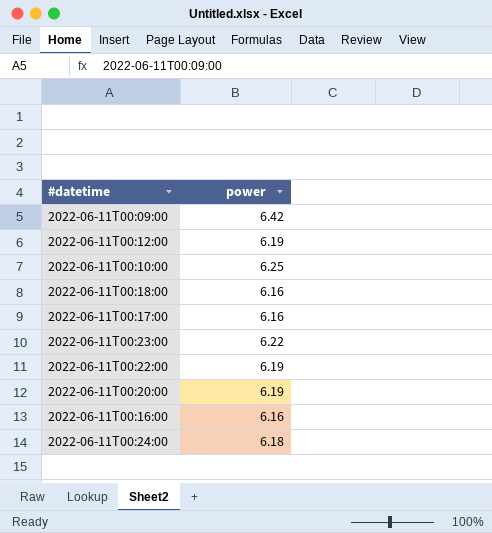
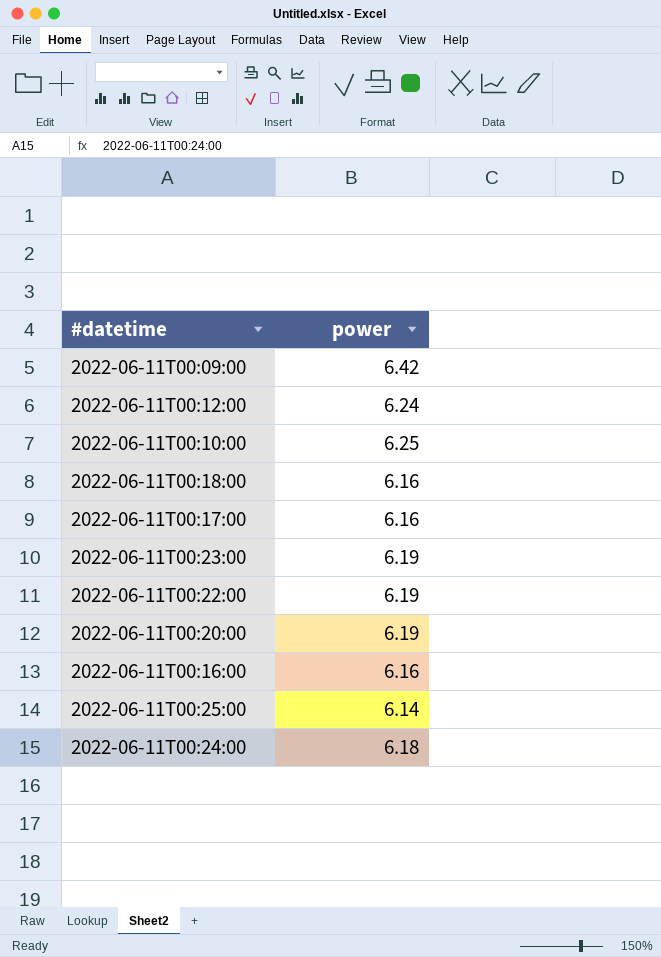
2022-06-11T00:12:00 | power: 6.19 -> 6.24
2022-06-11T00:23:00 | power: 6.22 -> 6.19
row 2022-06-11T00:25:00: none -> 6.14

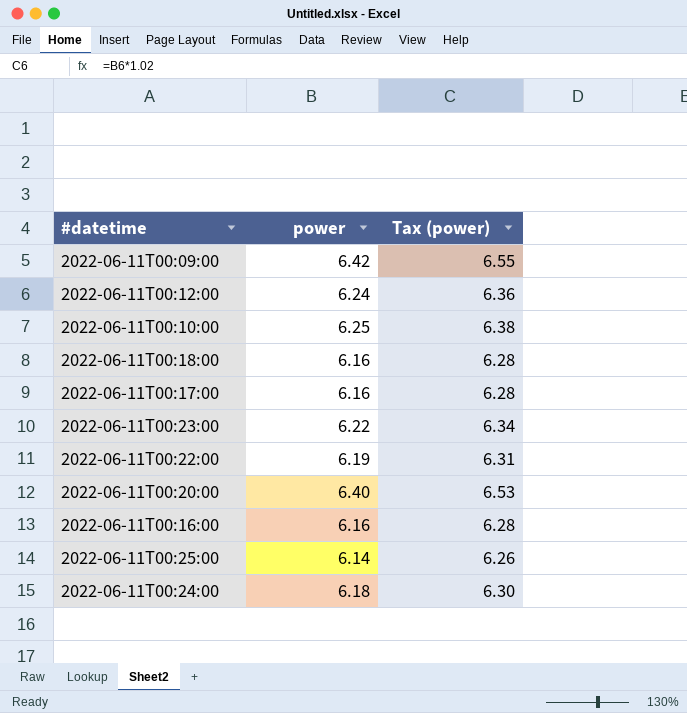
column Tax (power) | formula: none -> [power] * 1.02
2022-06-11T00:23:00 | power: 6.19 -> 6.22
2022-06-11T00:20:00 | power: 6.19 -> 6.40

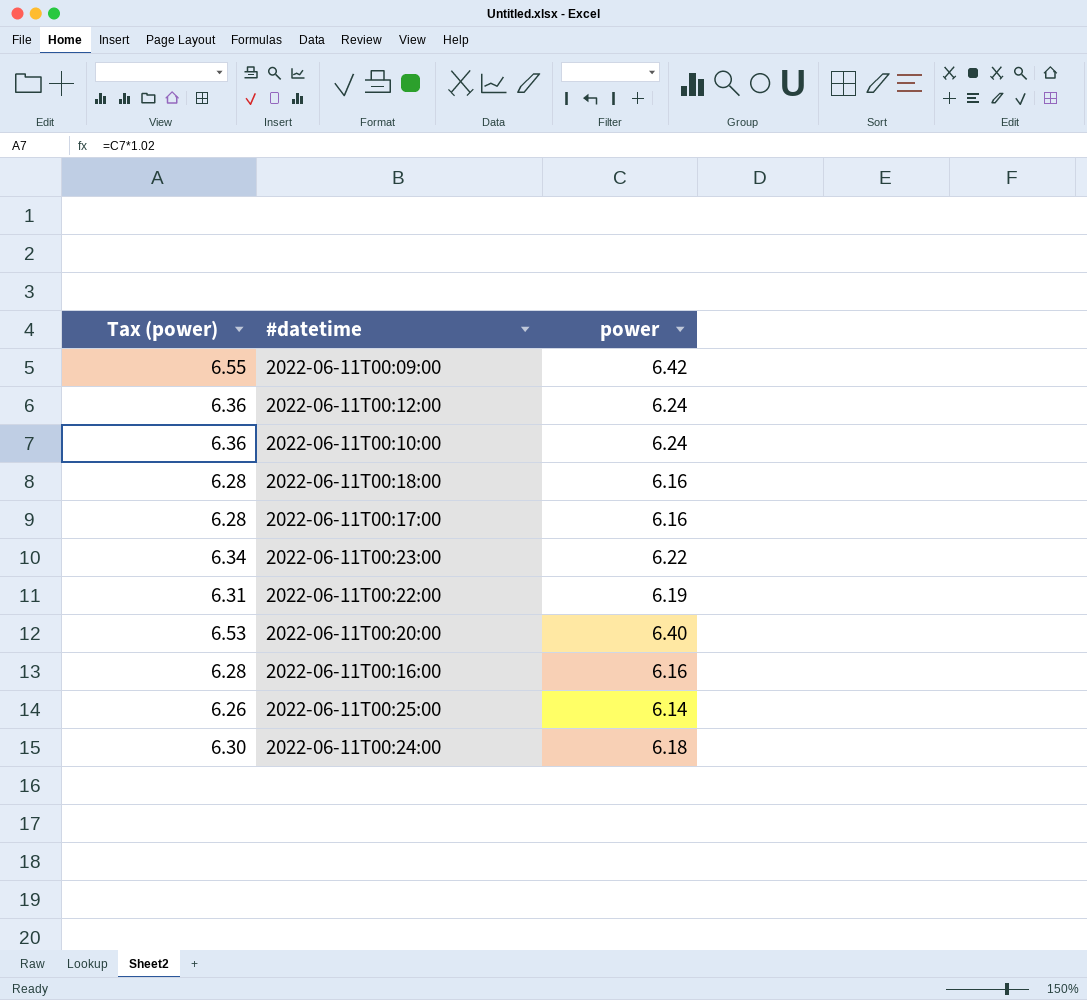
column Tax (power) | position: 3 -> 1
2022-06-11T00:10:00 | Tax (power): 6.38 -> 6.36
2022-06-11T00:10:00 | power: 6.25 -> 6.24

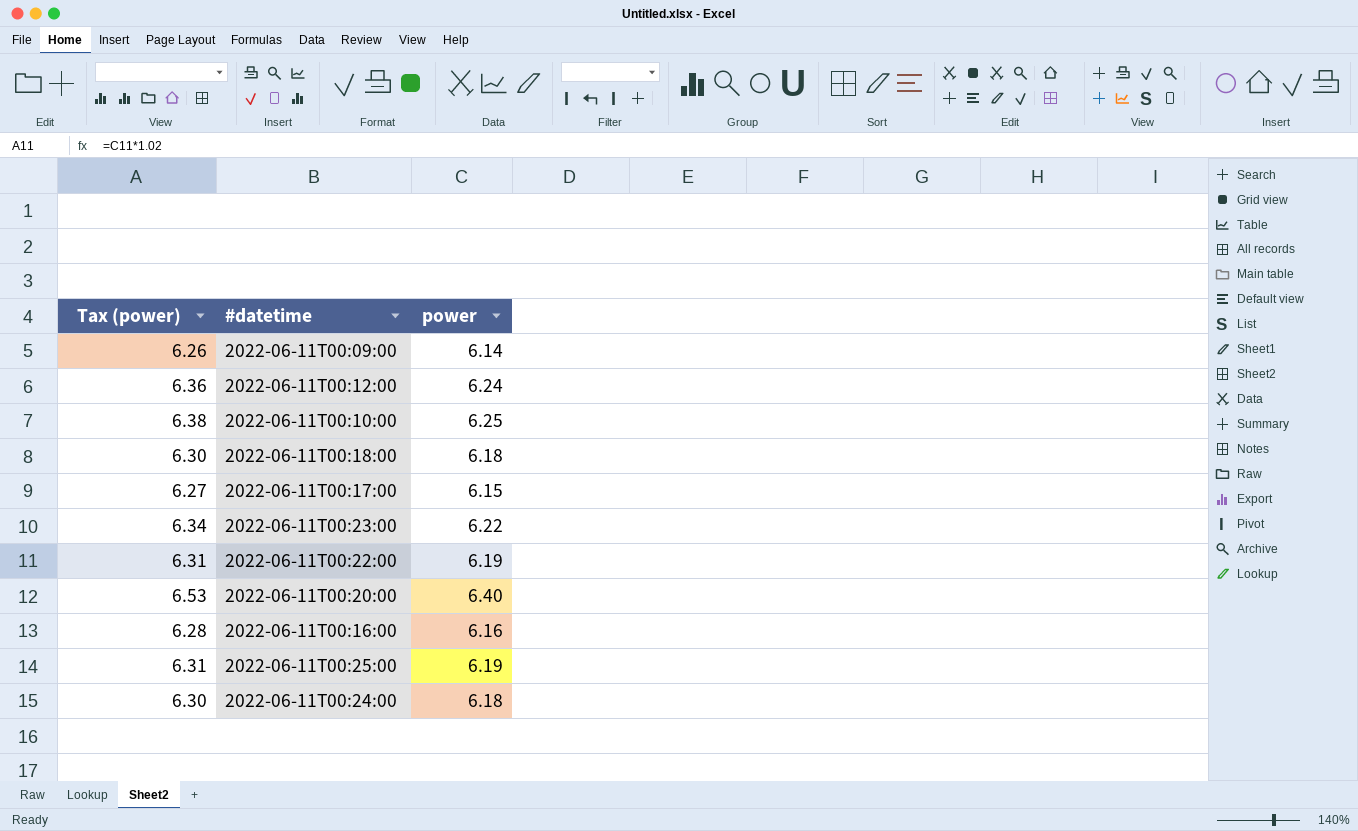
2022-06-11T00:09:00 | Tax (power): 6.55 -> 6.26
2022-06-11T00:09:00 | power: 6.42 -> 6.14
2022-06-11T00:10:00 | Tax (power): 6.36 -> 6.38
2022-06-11T00:10:00 | power: 6.24 -> 6.25
2022-06-11T00:18:00 | Tax (power): 6.28 -> 6.30
2022-06-11T00:18:00 | power: 6.16 -> 6.18
2022-06-11T00:17:00 | Tax (power): 6.28 -> 6.27
2022-06-11T00:17:00 | power: 6.16 -> 6.15
2022-06-11T00:25:00 | Tax (power): 6.26 -> 6.31
2022-06-11T00:25:00 | power: 6.14 -> 6.19

